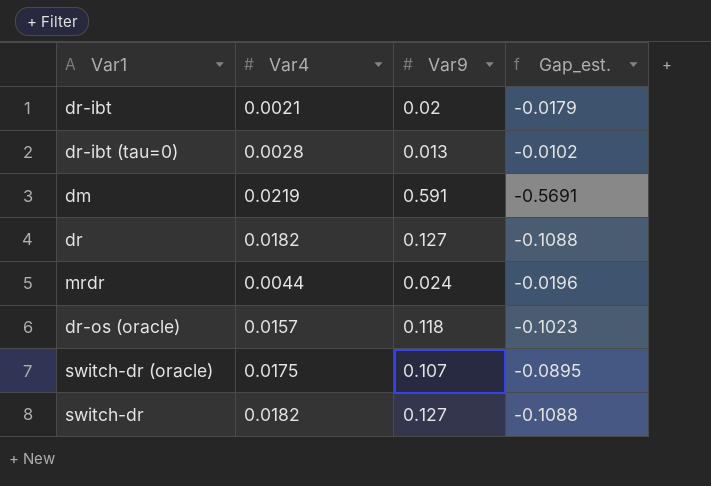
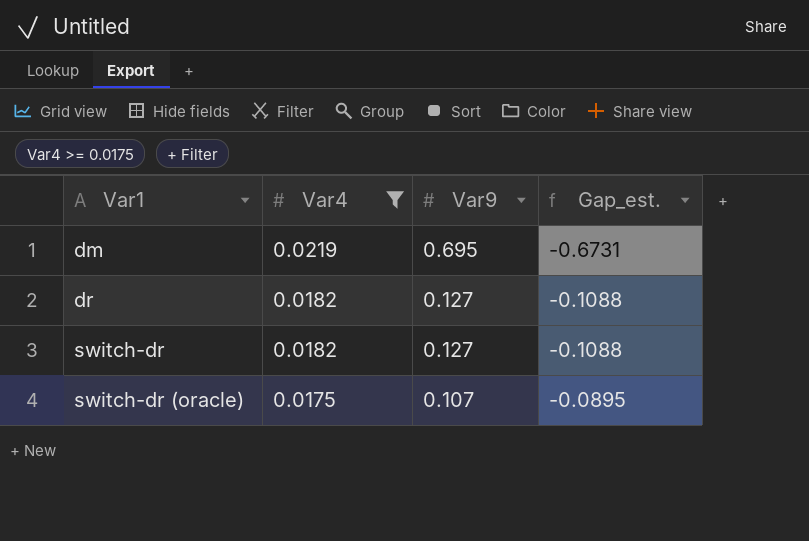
filter: none -> Var4 >= 0.0175
row order: none -> Var1 ascending
dm | Var9: 0.591 -> 0.695
dm | Gap_est.: -0.5691 -> -0.6731

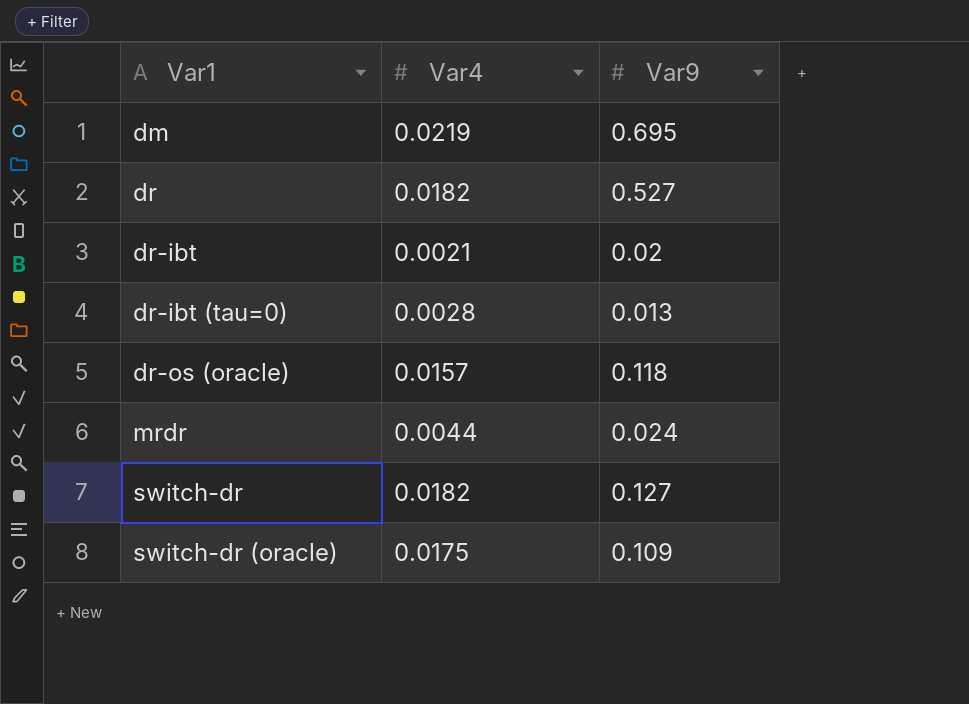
filter: Var4 >= 0.0175 -> none
column Gap_est. | formula: [Var4] - [Var9] -> none
dr | Var9: 0.127 -> 0.527
switch-dr (oracle) | Var9: 0.107 -> 0.109

